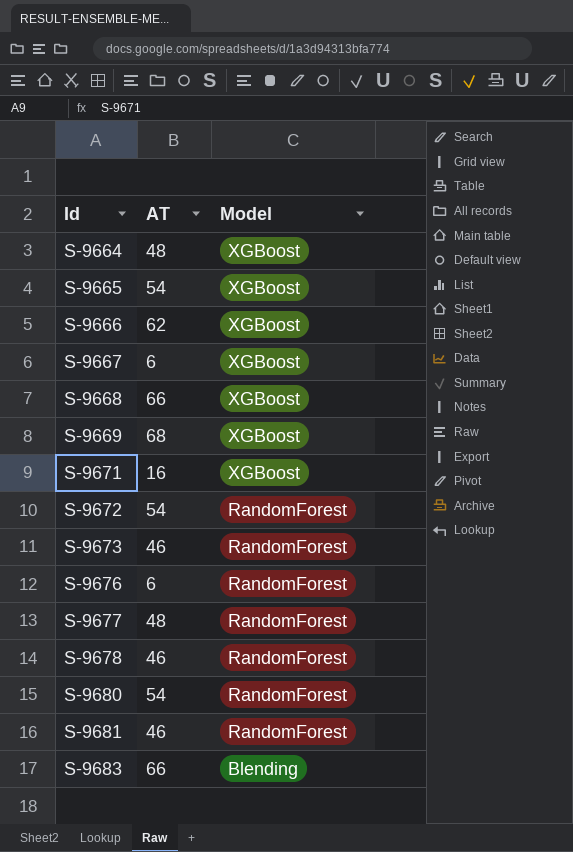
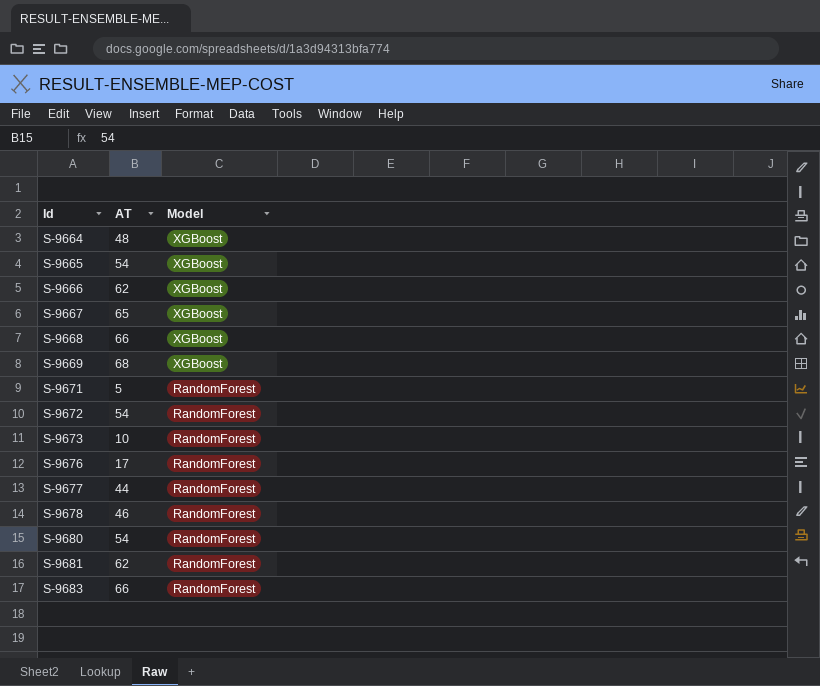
S-9667 | AT: 6 -> 65
S-9671 | AT: 16 -> 5
S-9671 | Model: XGBoost -> RandomForest
S-9673 | AT: 46 -> 10
S-9676 | AT: 6 -> 17
S-9677 | AT: 48 -> 44
S-9681 | AT: 46 -> 62
S-9683 | Model: Blending -> RandomForest

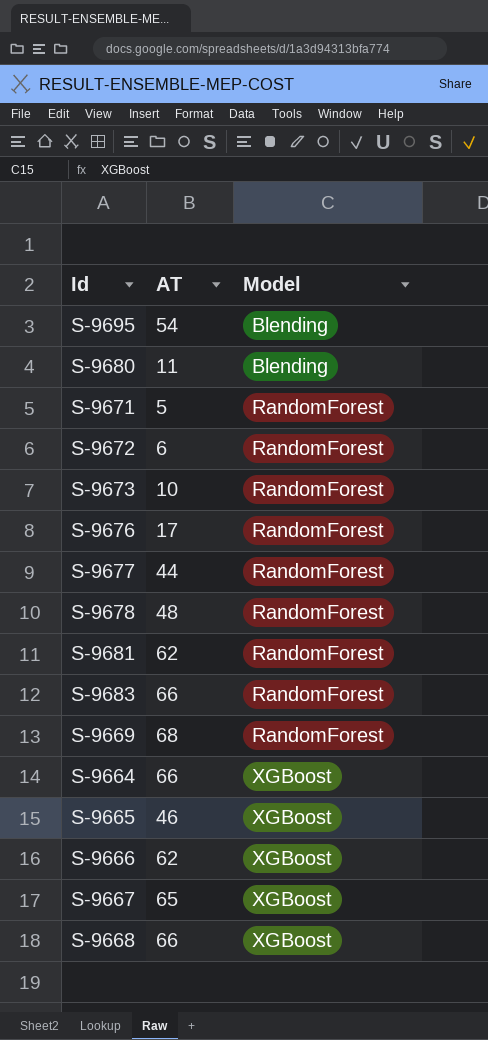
row order: Id ascending -> Model ascending
row S-9695: none -> 54 | Blending
S-9680 | AT: 54 -> 11
S-9680 | Model: RandomForest -> Blending
S-9672 | AT: 54 -> 6
S-9678 | AT: 46 -> 48
S-9669 | Model: XGBoost -> RandomForest
S-9664 | AT: 48 -> 66
S-9665 | AT: 54 -> 46

